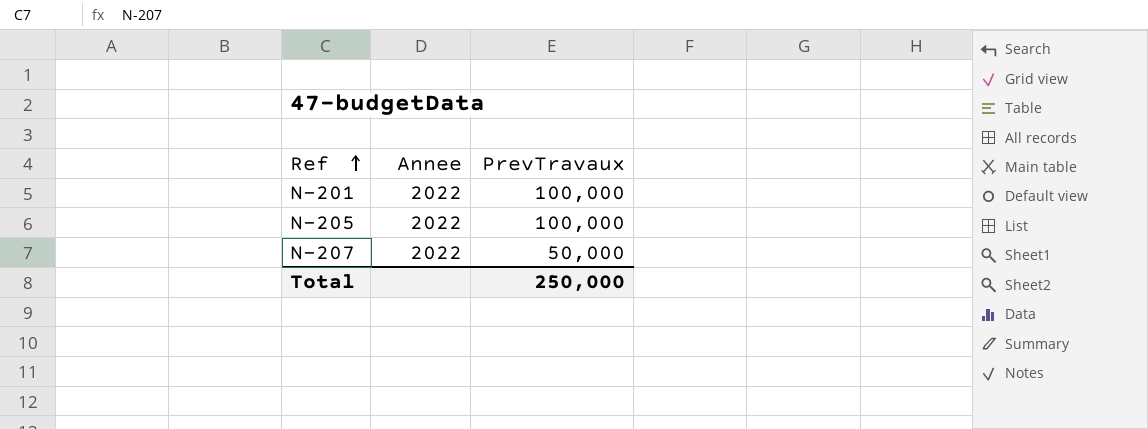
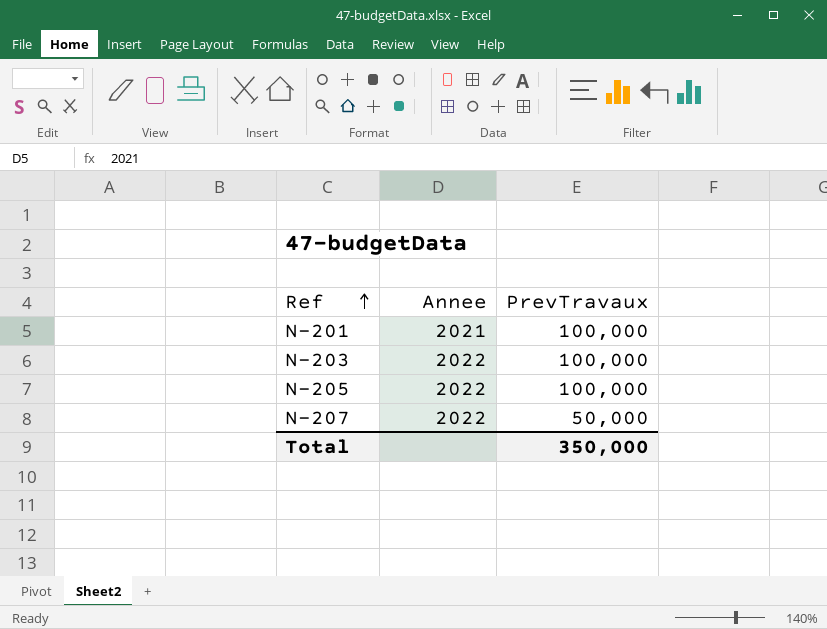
N-201 | Annee: 2022 -> 2021
row N-203: none -> 2022 | 100,000
Total | PrevTravaux: 250,000 -> 350,000

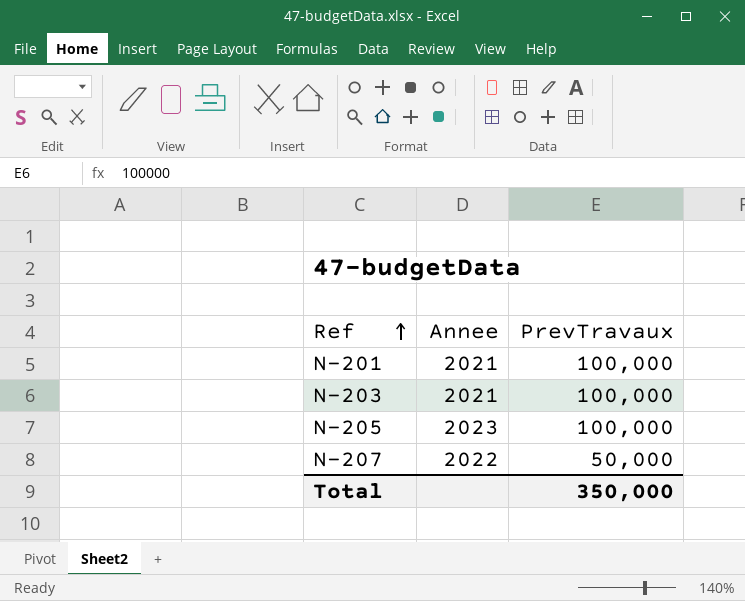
N-203 | Annee: 2022 -> 2021
N-205 | Annee: 2022 -> 2023

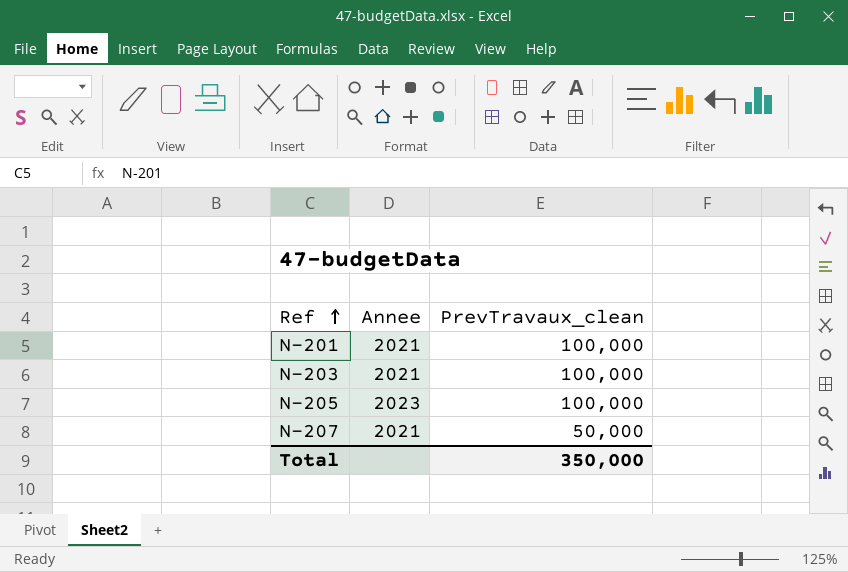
column name: PrevTravaux -> PrevTravaux_clean
N-207 | Annee: 2022 -> 2021

